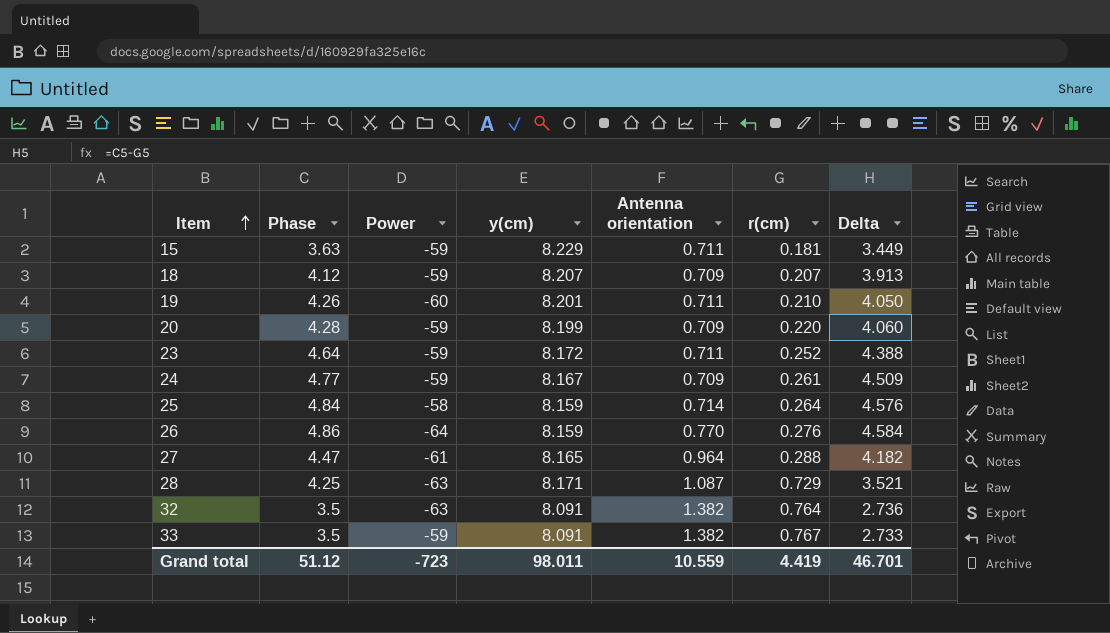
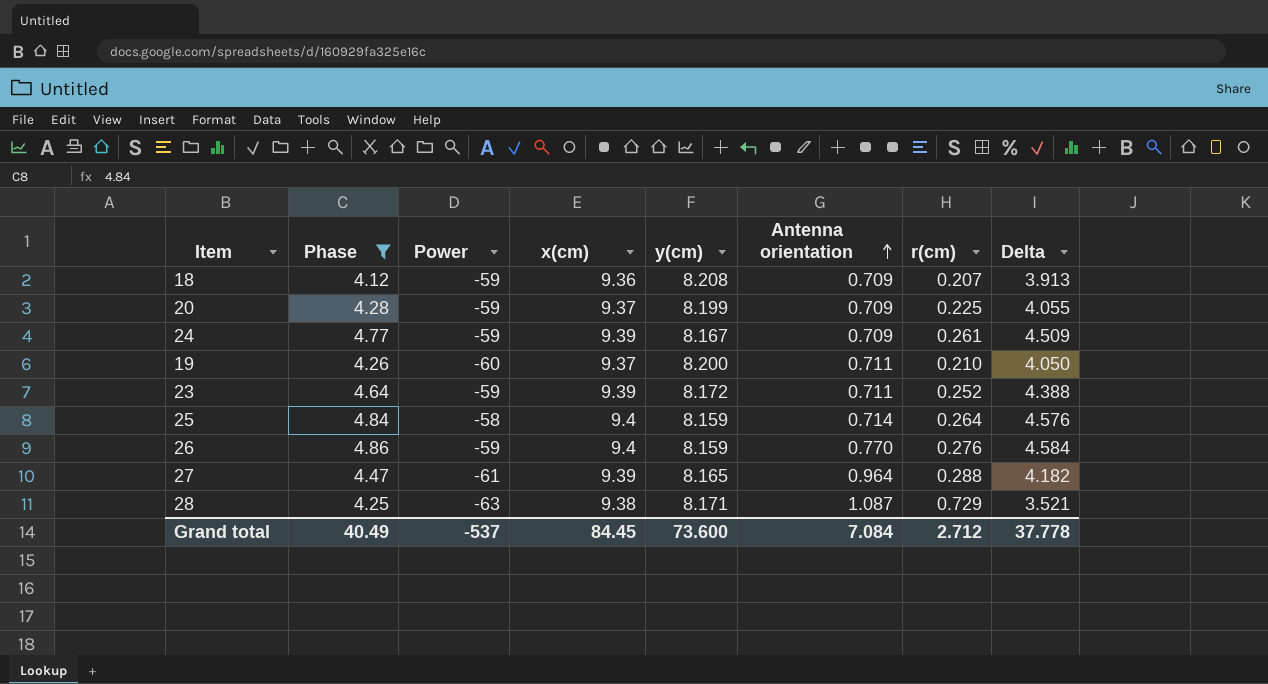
filter: none -> Phase >= 4.12
row order: Item ascending -> Antenna orientation ascending
column x(cm) | position: none -> 4
18 | y(cm): 8.207 -> 8.208
20 | r(cm): 0.220 -> 0.225
20 | Delta: 4.060 -> 4.055
19 | y(cm): 8.201 -> 8.200
26 | Power: -64 -> -59
Grand total | Phase: 51.12 -> 40.49
Grand total | Power: -723 -> -537
Grand total | y(cm): 98.011 -> 73.600
Grand total | Antenna orientation: 10.559 -> 7.084
Grand total | r(cm): 4.419 -> 2.712
Grand total | Delta: 46.701 -> 37.778

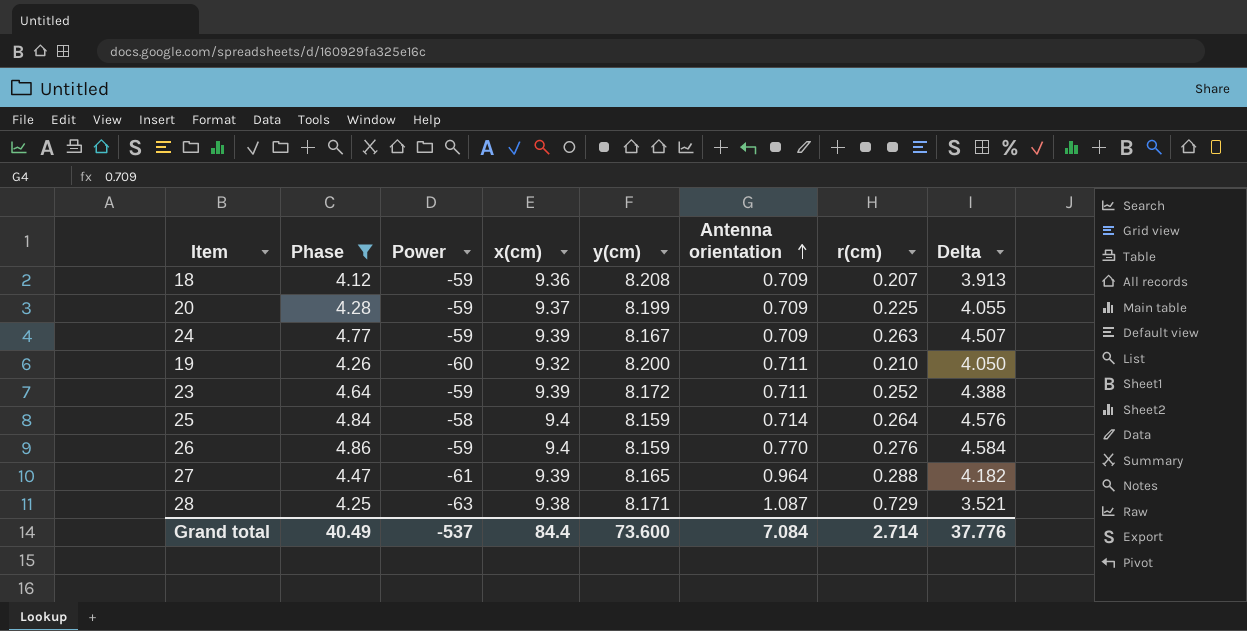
24 | r(cm): 0.261 -> 0.263
24 | Delta: 4.509 -> 4.507
19 | x(cm): 9.37 -> 9.32
Grand total | x(cm): 84.45 -> 84.4
Grand total | r(cm): 2.712 -> 2.714
Grand total | Delta: 37.778 -> 37.776

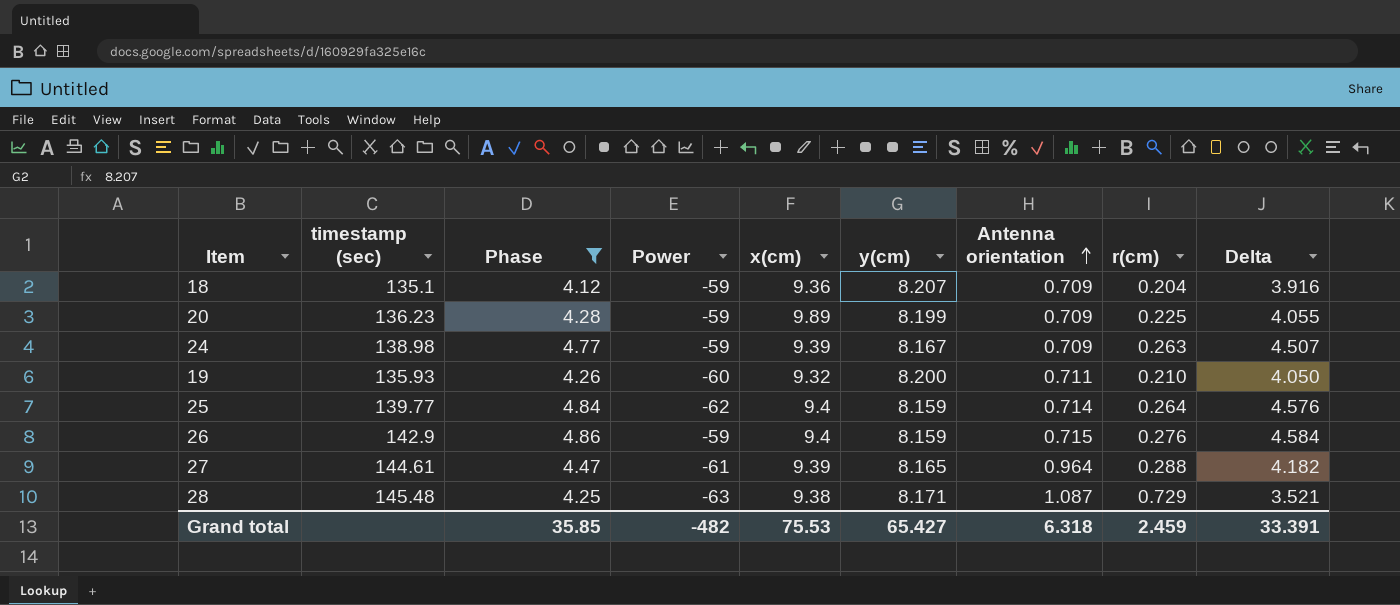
column timestamp (sec) | position: none -> 2
row 23: 4.64 | -59 | 9.39 | 8.172 | 0.711 | 0.252 | 4.388 -> none
18 | y(cm): 8.208 -> 8.207
18 | r(cm): 0.207 -> 0.204
18 | Delta: 3.913 -> 3.916
20 | x(cm): 9.37 -> 9.89
25 | Power: -58 -> -62
26 | Antenna orientation: 0.770 -> 0.715
Grand total | Phase: 40.49 -> 35.85
Grand total | Power: -537 -> -482
Grand total | x(cm): 84.4 -> 75.53
Grand total | y(cm): 73.600 -> 65.427
Grand total | Antenna orientation: 7.084 -> 6.318
Grand total | r(cm): 2.714 -> 2.459
Grand total | Delta: 37.776 -> 33.391

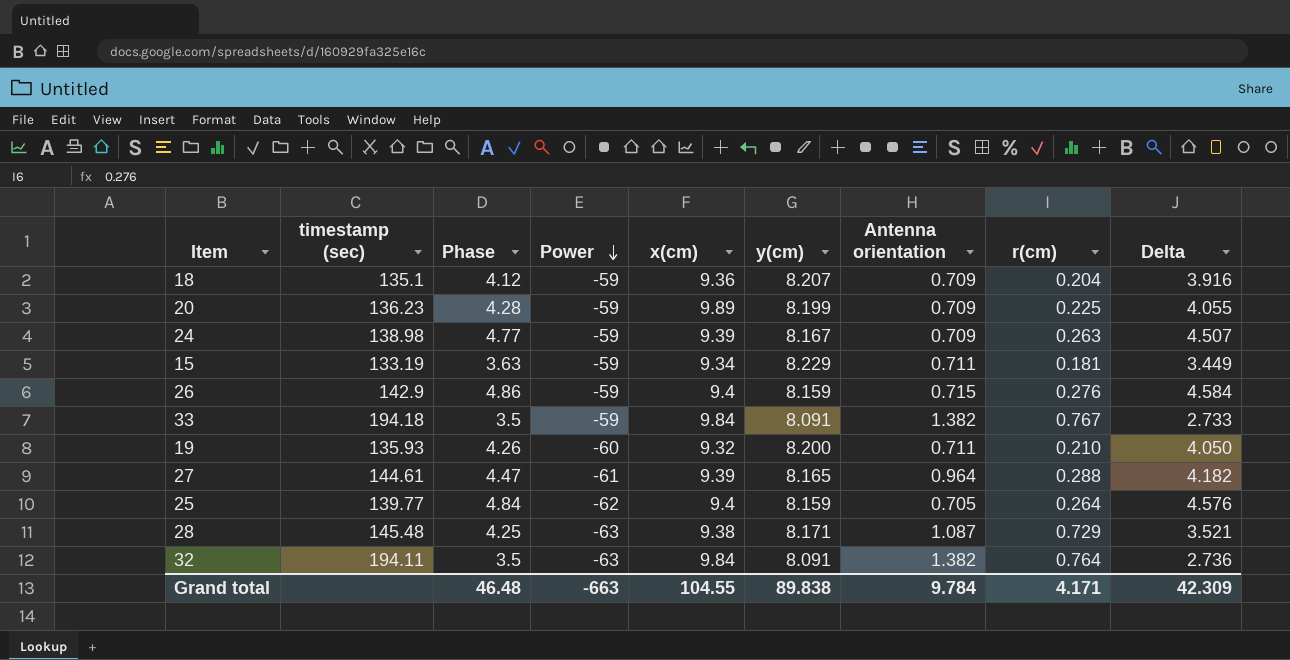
filter: Phase >= 4.12 -> none
row order: Antenna orientation ascending -> Power descending
25 | Antenna orientation: 0.714 -> 0.705
Grand total | Phase: 35.85 -> 46.48
Grand total | Power: -482 -> -663
Grand total | x(cm): 75.53 -> 104.55
Grand total | y(cm): 65.427 -> 89.838
Grand total | Antenna orientation: 6.318 -> 9.784
Grand total | r(cm): 2.459 -> 4.171
Grand total | Delta: 33.391 -> 42.309

